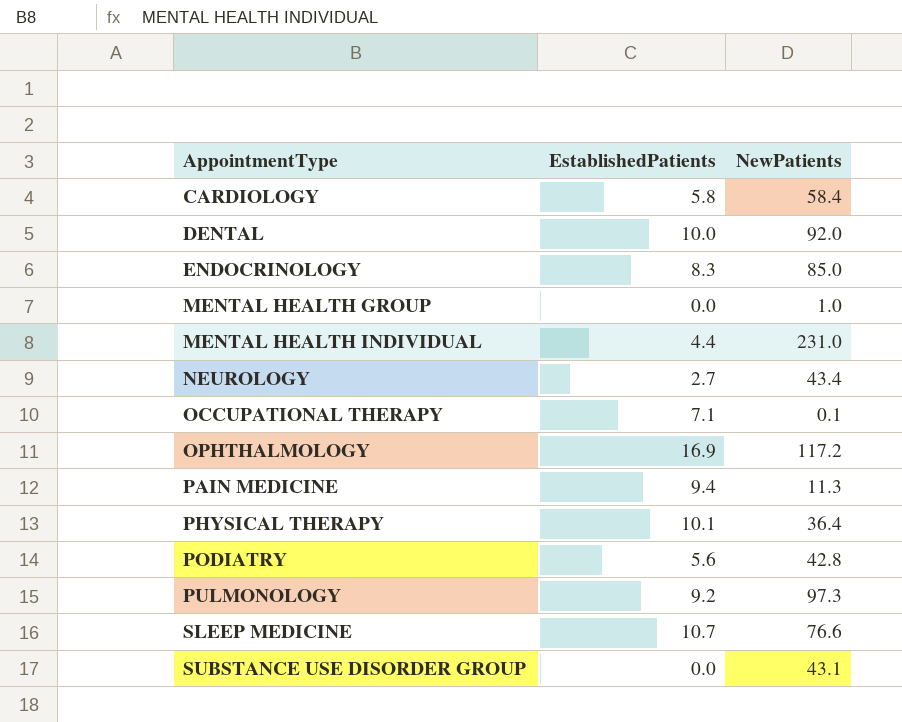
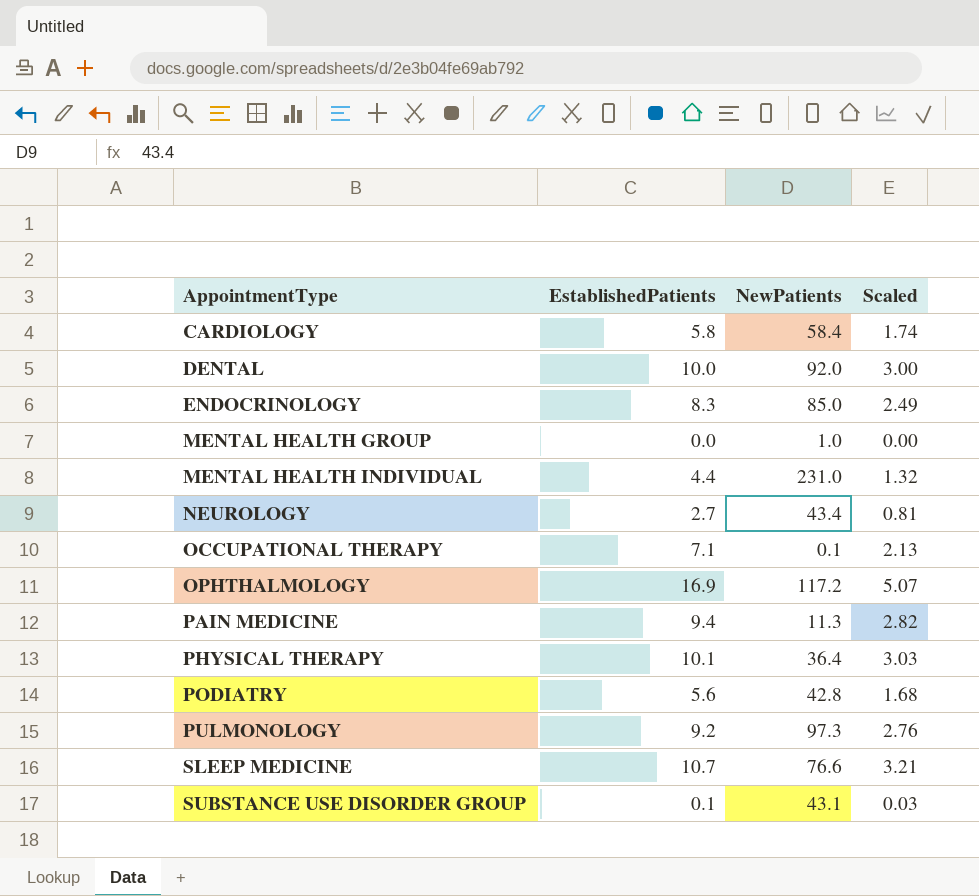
column Scaled | formula: none -> [EstablishedPatients] * 0.3
SUBSTANCE USE DISORDER GROUP | EstablishedPatients: 0.0 -> 0.1

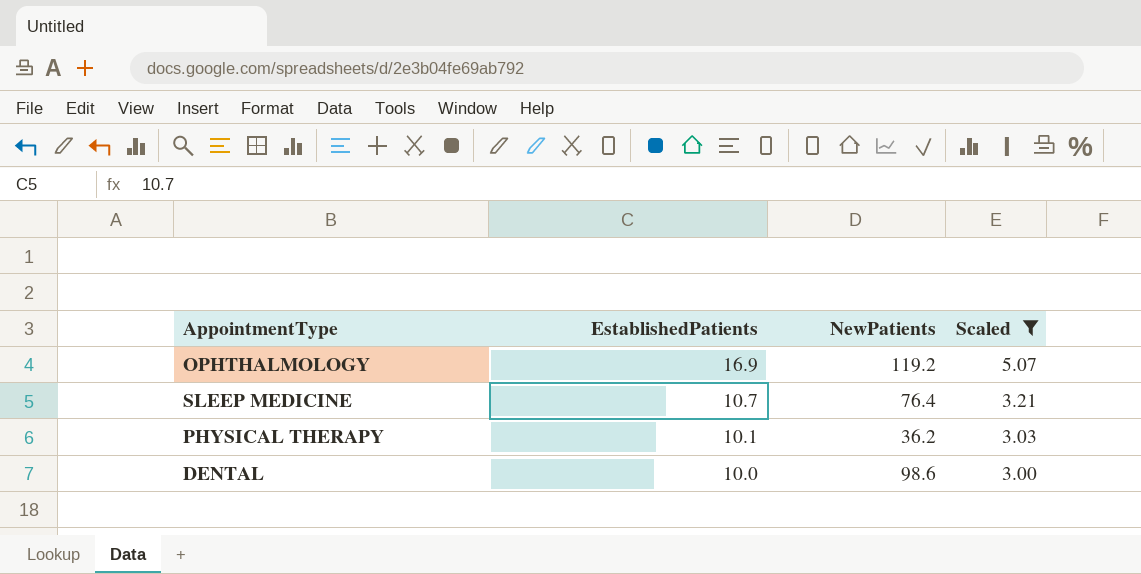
filter: none -> Scaled >= 3.00
row order: AppointmentType ascending -> EstablishedPatients descending
OPHTHALMOLOGY | NewPatients: 117.2 -> 119.2
SLEEP MEDICINE | NewPatients: 76.6 -> 76.4
PHYSICAL THERAPY | NewPatients: 36.4 -> 36.2
DENTAL | NewPatients: 92.0 -> 98.6

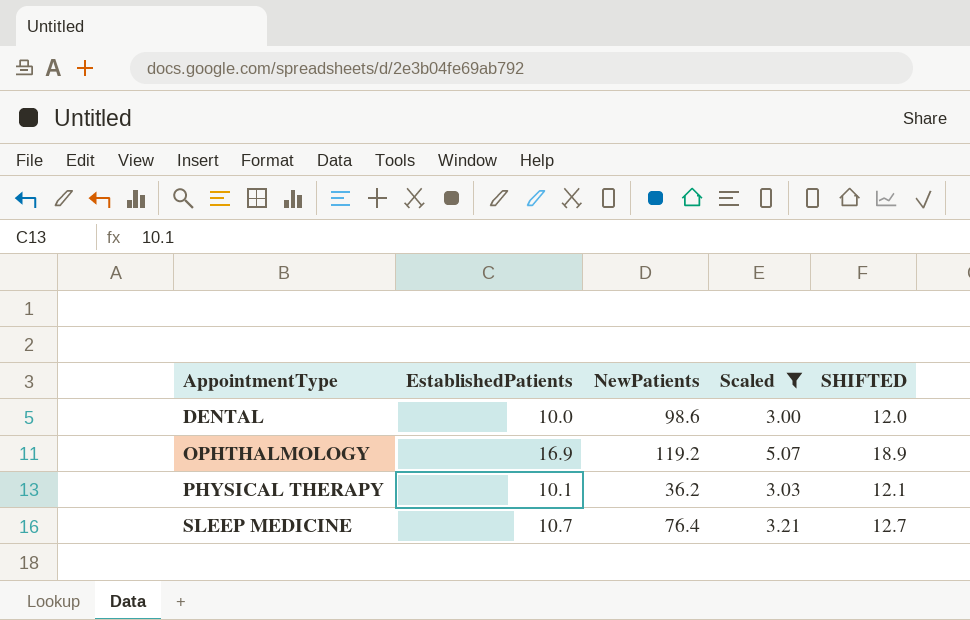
row order: EstablishedPatients descending -> AppointmentType ascending
column SHIFTED | formula: none -> [EstablishedPatients] + 2

